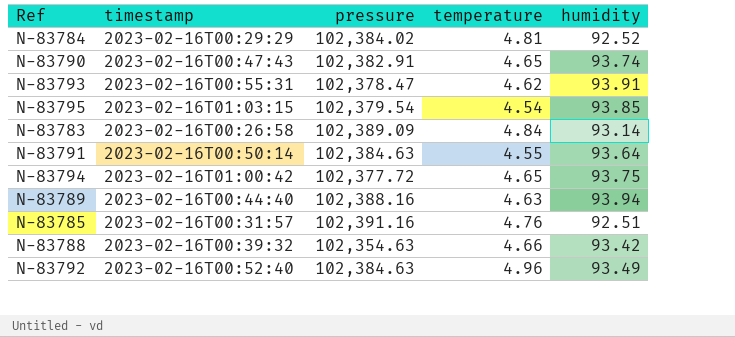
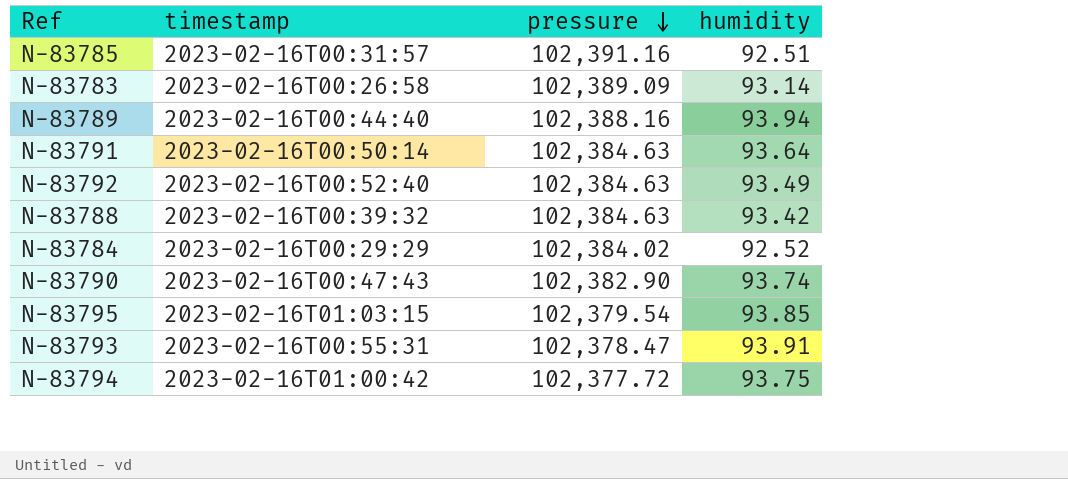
row order: none -> pressure descending
column temperature | position: 4 -> none
N-83788 | pressure: 102,354.63 -> 102,384.63
N-83790 | pressure: 102,382.91 -> 102,382.90

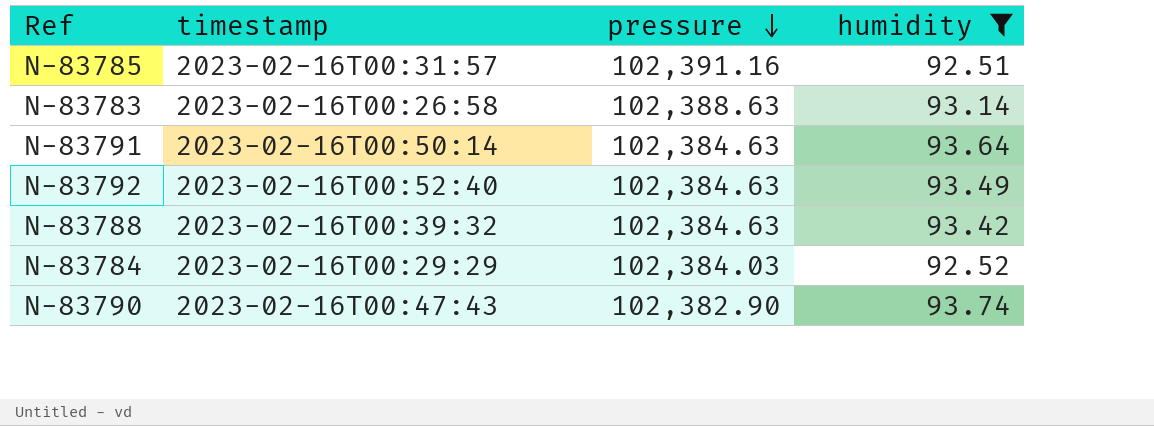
filter: none -> humidity <= 93.74
N-83783 | pressure: 102,389.09 -> 102,388.63
N-83784 | pressure: 102,384.02 -> 102,384.03

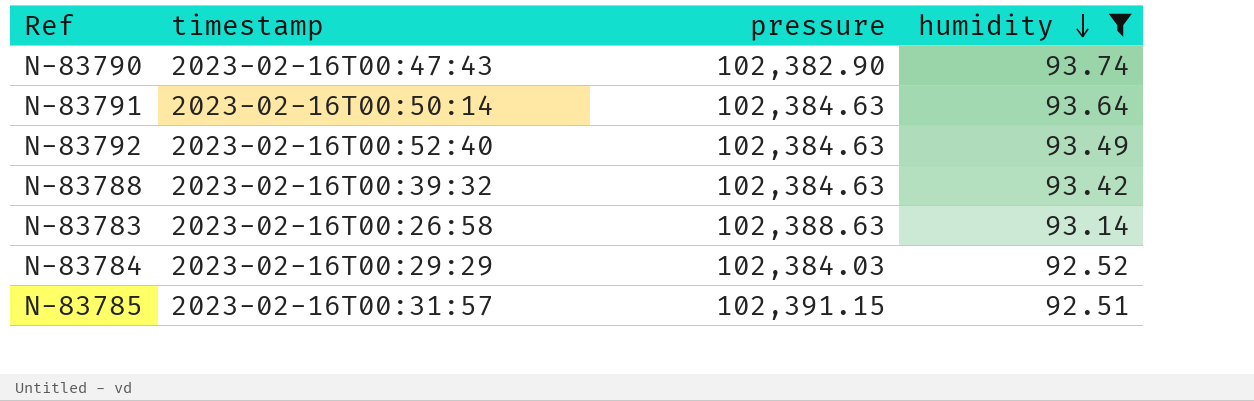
row order: pressure descending -> humidity descending
N-83785 | pressure: 102,391.16 -> 102,391.15

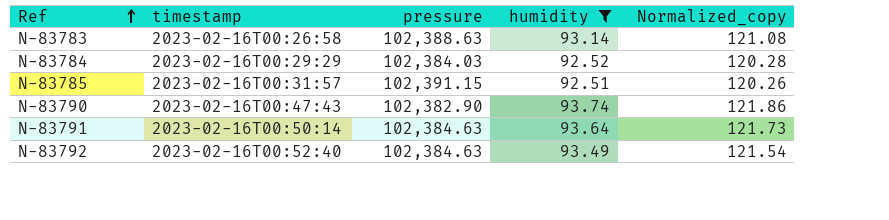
row order: humidity descending -> Ref ascending
column Normalized_copy | formula: none -> [humidity] * 1.3
row N-83788: 2023-02-16T00:39:32 | 102,384.63 | 93.42 -> none

